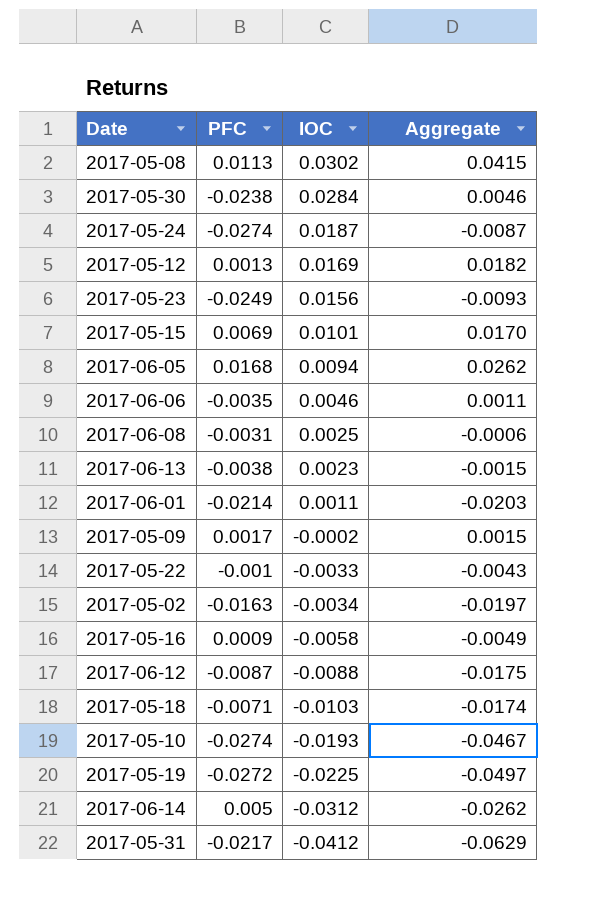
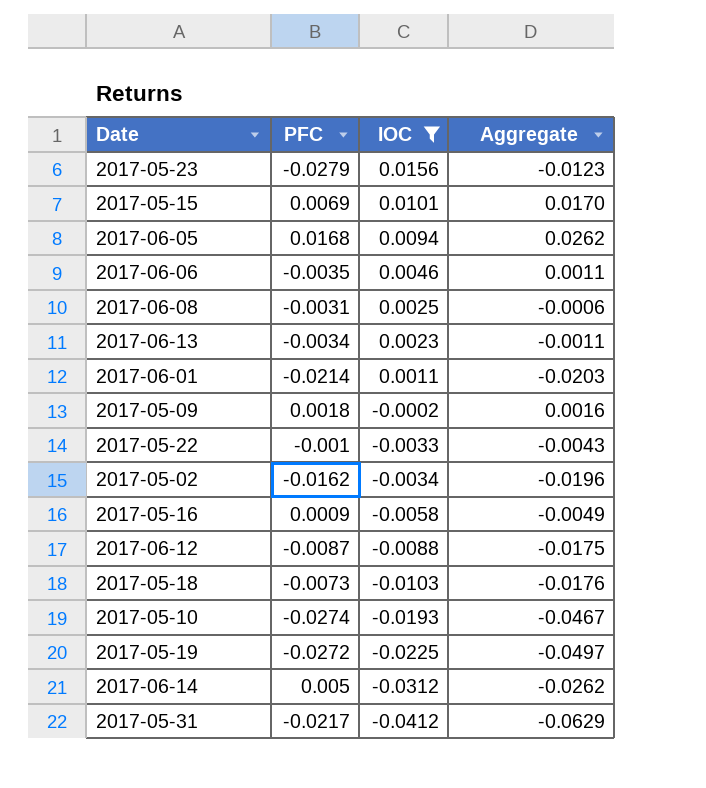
filter: none -> IOC <= 0.0156
2017-05-23 | PFC: -0.0249 -> -0.0279
2017-05-23 | Aggregate: -0.0093 -> -0.0123
2017-06-13 | PFC: -0.0038 -> -0.0034
2017-06-13 | Aggregate: -0.0015 -> -0.0011
2017-05-09 | PFC: 0.0017 -> 0.0018
2017-05-09 | Aggregate: 0.0015 -> 0.0016
2017-05-02 | PFC: -0.0163 -> -0.0162
2017-05-02 | Aggregate: -0.0197 -> -0.0196
2017-05-18 | PFC: -0.0071 -> -0.0073
2017-05-18 | Aggregate: -0.0174 -> -0.0176

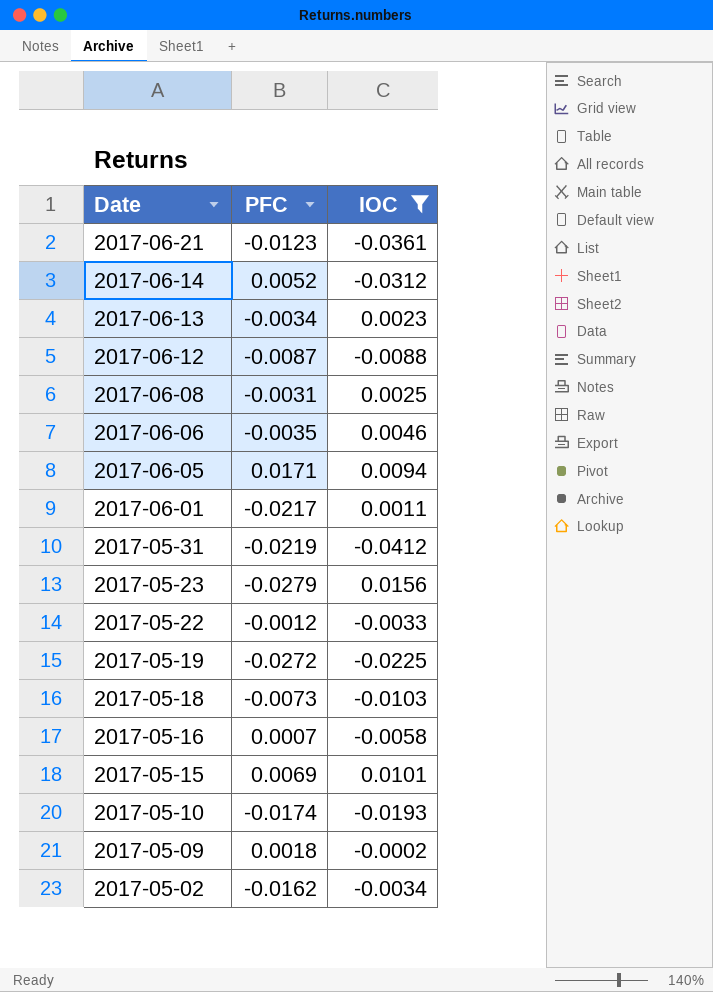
row order: IOC descending -> Date descending
column Aggregate | formula: [PFC] + [IOC] -> none
row 2017-06-21: none -> -0.0123 | -0.0361
2017-06-14 | PFC: 0.005 -> 0.0052
2017-06-05 | PFC: 0.0168 -> 0.0171
2017-06-01 | PFC: -0.0214 -> -0.0217
2017-05-31 | PFC: -0.0217 -> -0.0219
2017-05-22 | PFC: -0.001 -> -0.0012
2017-05-16 | PFC: 0.0009 -> 0.0007
2017-05-10 | PFC: -0.0274 -> -0.0174

